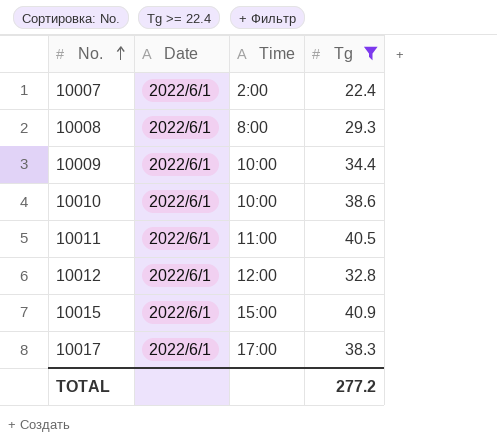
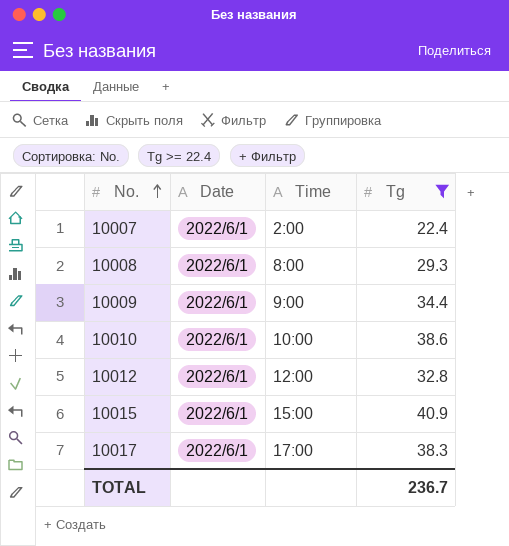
row 10011: 2022/6/1 | 11:00 | 40.5 -> none
10009 | Time: 10:00 -> 9:00
TOTAL | Tg: 277.2 -> 236.7

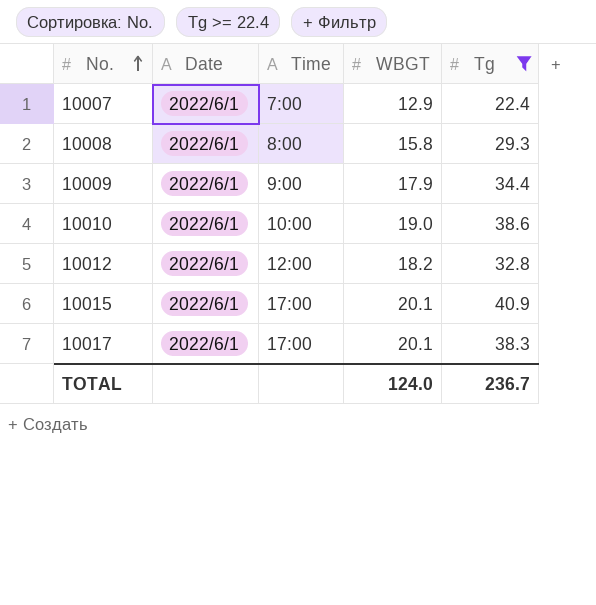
column WBGT | position: none -> 4
10007 | Time: 2:00 -> 7:00
10015 | Time: 15:00 -> 17:00

